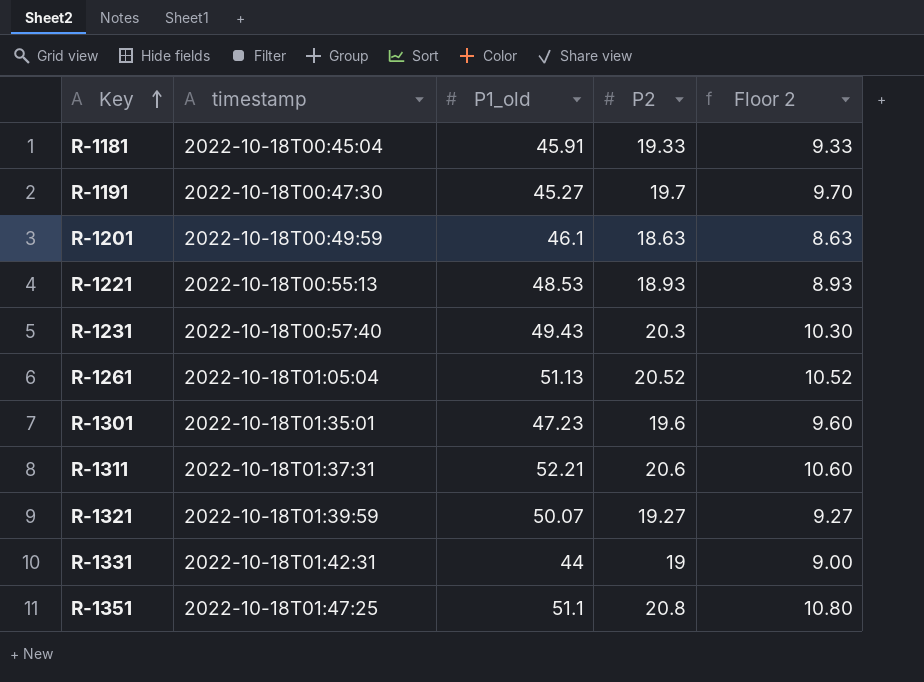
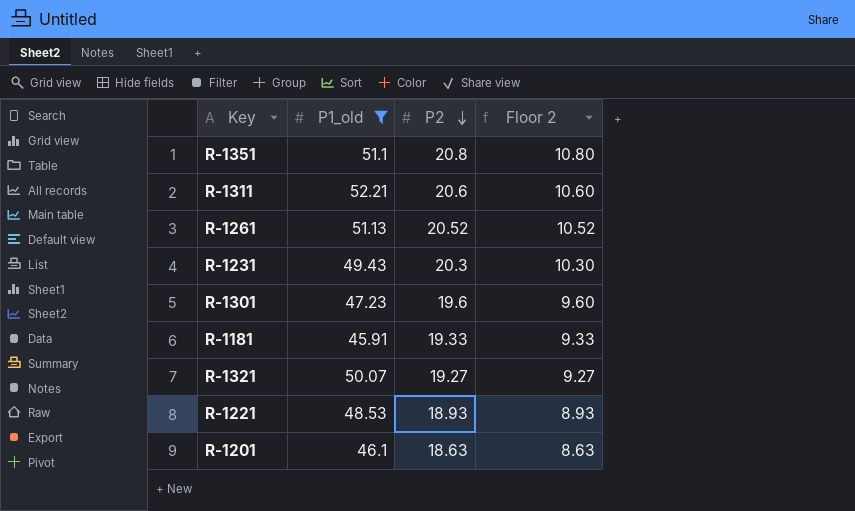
filter: none -> P1_old >= 45.91
row order: Key ascending -> P2 descending
column timestamp | position: 2 -> none

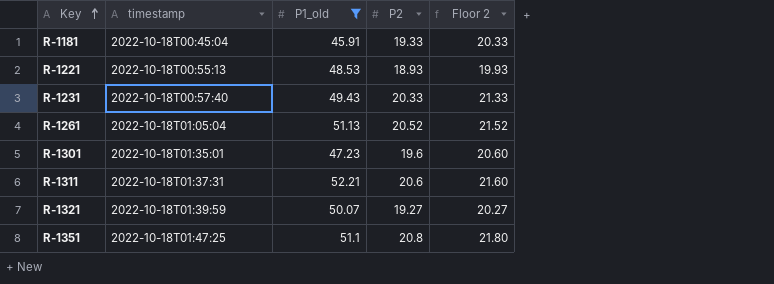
row order: P2 descending -> Key ascending
column timestamp | position: none -> 2
column Floor 2 | formula: [P2] - 10 -> [P2] + 1
row R-1201: 46.1 | 18.63 | 8.63 -> none
R-1231 | P2: 20.3 -> 20.33

